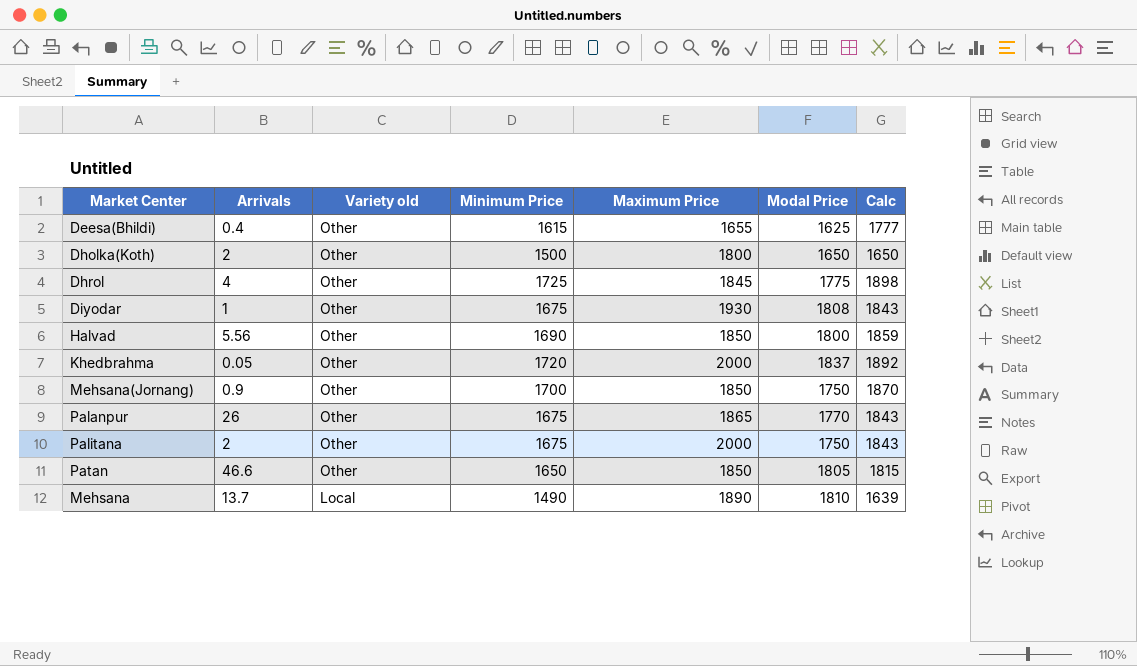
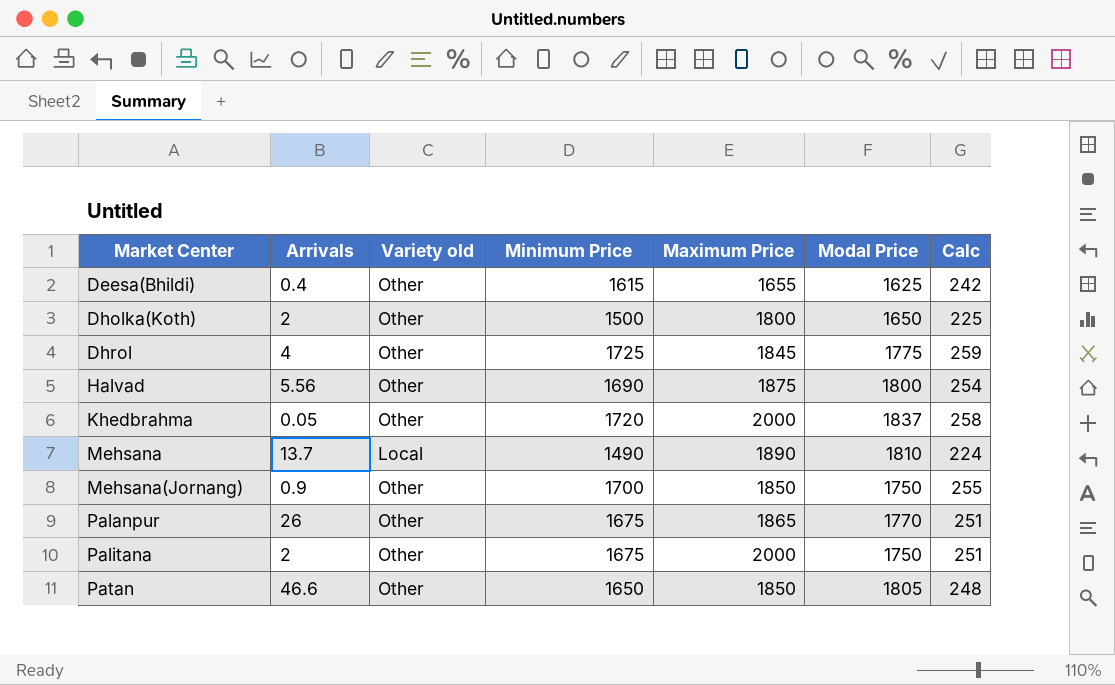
row order: Variety old descending -> Market Center ascending
column Calc | formula: [Minimum Price] * 1.1 -> [Minimum Price] * 0.15
row Diyodar: 1 | Other | 1675 | 1930 | 1808 | 1843 -> none
Halvad | Maximum Price: 1850 -> 1875

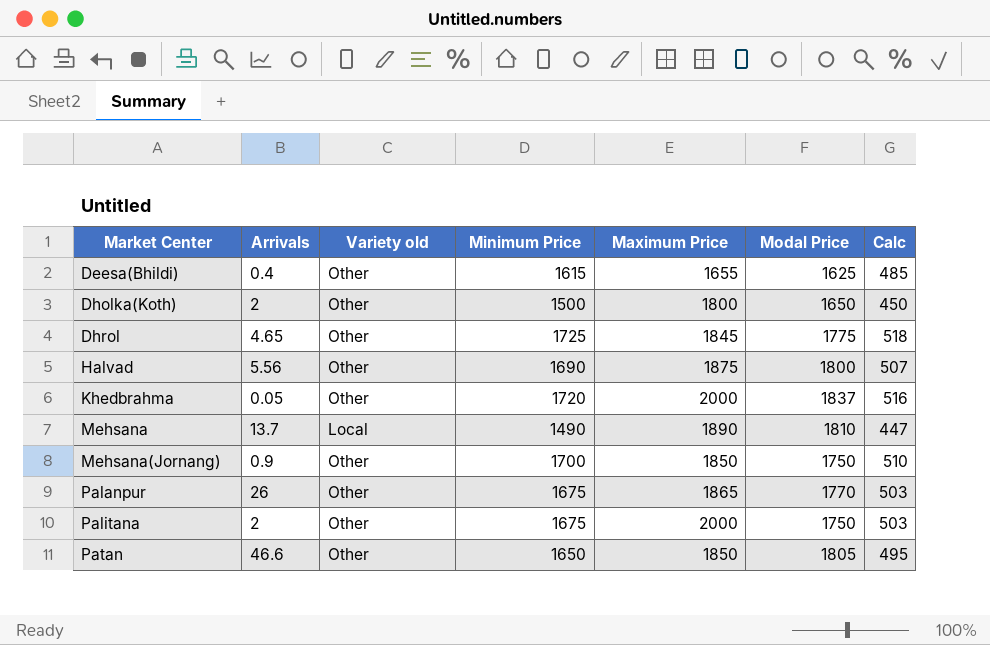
column Calc | formula: [Minimum Price] * 0.15 -> [Minimum Price] * 0.3
Dhrol | Arrivals: 4 -> 4.65

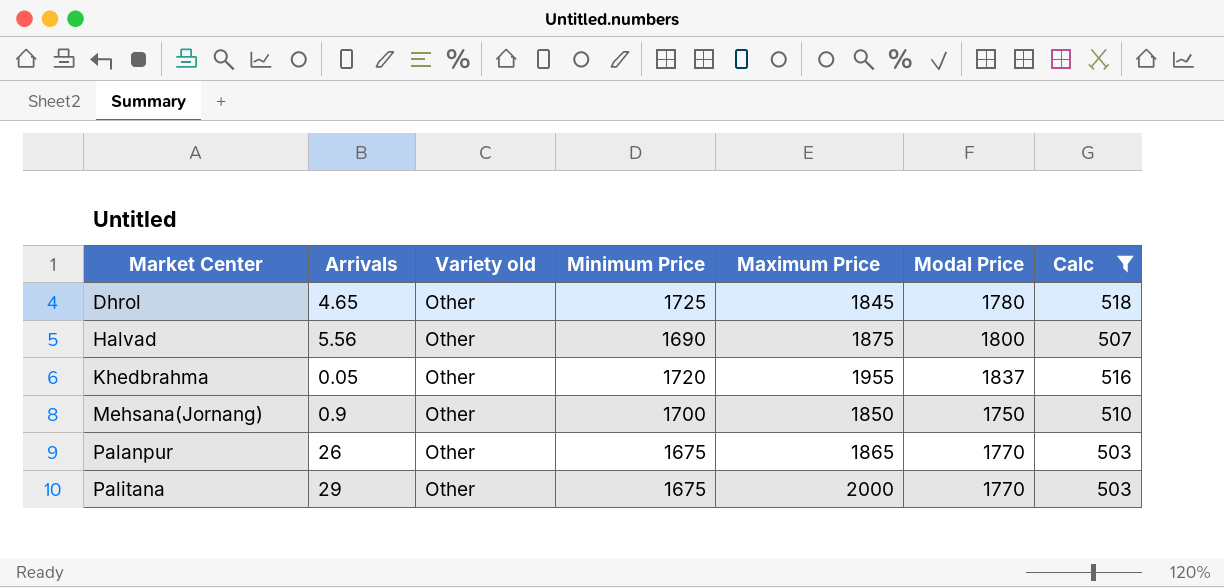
filter: none -> Calc >= 503
Dhrol | Modal Price: 1775 -> 1780
Khedbrahma | Maximum Price: 2000 -> 1955
Palitana | Arrivals: 2 -> 29
Palitana | Modal Price: 1750 -> 1770

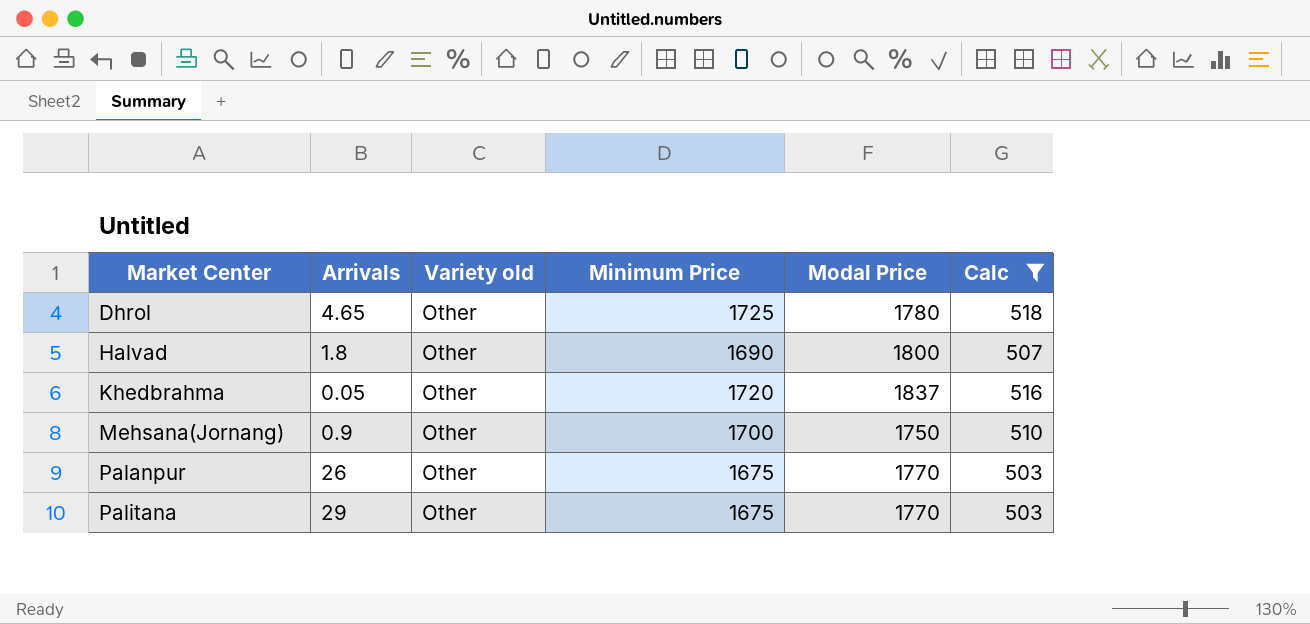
column Maximum Price | position: 5 -> none
Halvad | Arrivals: 5.56 -> 1.8

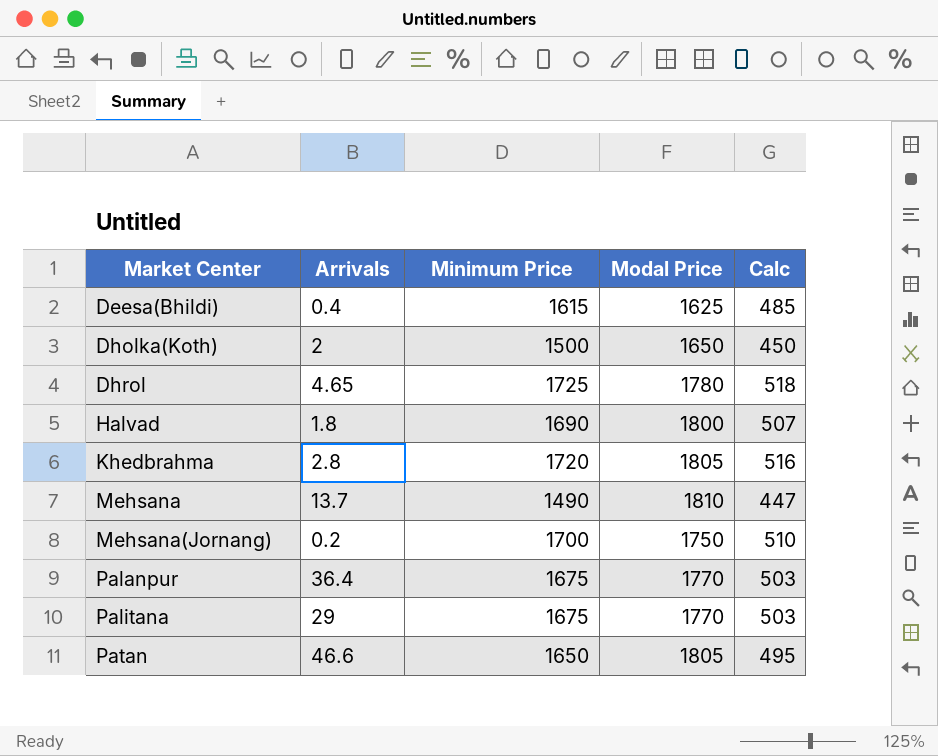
filter: Calc >= 503 -> none
column Variety old | position: 3 -> none
Khedbrahma | Arrivals: 0.05 -> 2.8
Khedbrahma | Modal Price: 1837 -> 1805
Mehsana(Jornang) | Arrivals: 0.9 -> 0.2
Palanpur | Arrivals: 26 -> 36.4

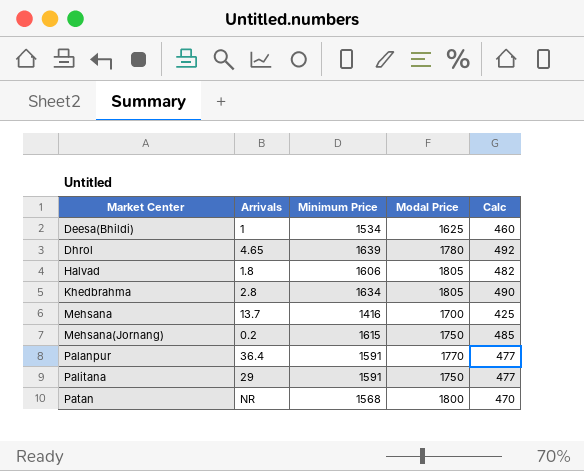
row Dholka(Koth): 2 | 1500 | 1650 | 450 -> none
Deesa(Bhildi) | Arrivals: 0.4 -> 1
Deesa(Bhildi) | Minimum Price: 1615 -> 1534
Deesa(Bhildi) | Calc: 485 -> 460
Dhrol | Minimum Price: 1725 -> 1639
Dhrol | Calc: 518 -> 492
Halvad | Minimum Price: 1690 -> 1606
Halvad | Modal Price: 1800 -> 1805
Halvad | Calc: 507 -> 482
Khedbrahma | Minimum Price: 1720 -> 1634
Khedbrahma | Calc: 516 -> 490
Mehsana | Minimum Price: 1490 -> 1416
Mehsana | Modal Price: 1810 -> 1700
Mehsana | Calc: 447 -> 425
Mehsana(Jornang) | Minimum Price: 1700 -> 1615
Mehsana(Jornang) | Calc: 510 -> 485
Palanpur | Minimum Price: 1675 -> 1591
Palanpur | Calc: 503 -> 477
Palitana | Minimum Price: 1675 -> 1591
Palitana | Modal Price: 1770 -> 1750
Palitana | Calc: 503 -> 477
Patan | Arrivals: 46.6 -> NR
Patan | Minimum Price: 1650 -> 1568
Patan | Modal Price: 1805 -> 1800
Patan | Calc: 495 -> 470

